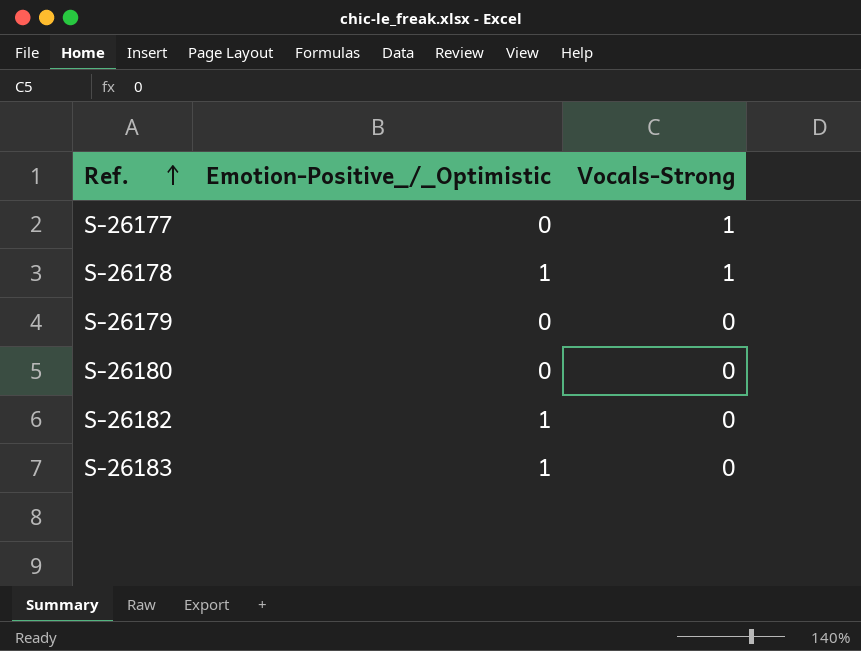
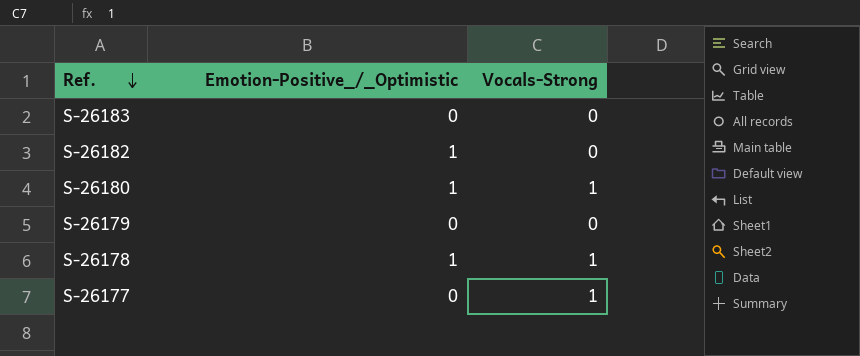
row order: Ref. ascending -> Ref. descending
S-26183 | Emotion-Positive_/_Optimistic: 1 -> 0
S-26180 | Emotion-Positive_/_Optimistic: 0 -> 1
S-26180 | Vocals-Strong: 0 -> 1

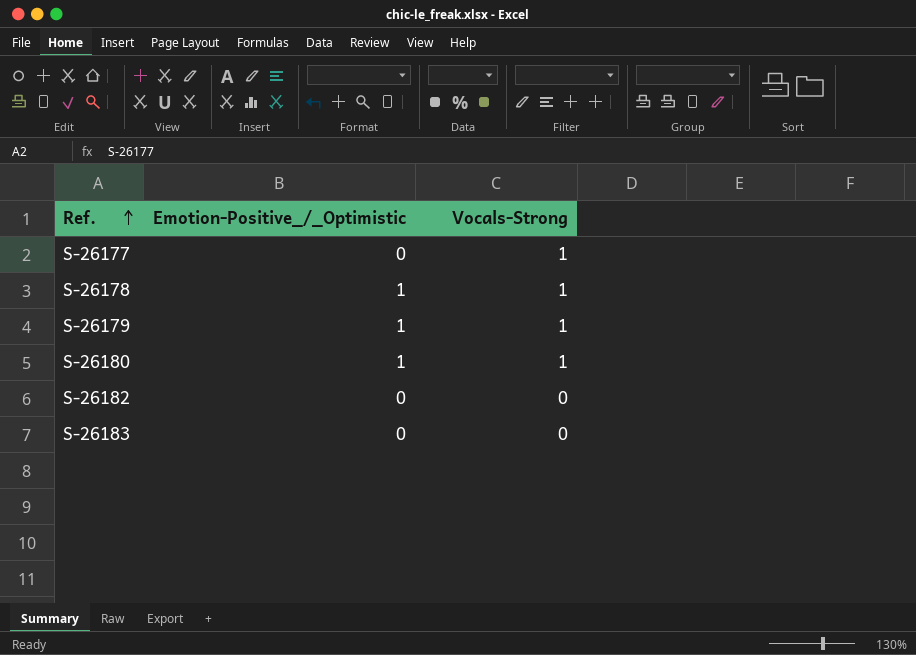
row order: Ref. descending -> Ref. ascending
S-26179 | Emotion-Positive_/_Optimistic: 0 -> 1
S-26179 | Vocals-Strong: 0 -> 1
S-26182 | Emotion-Positive_/_Optimistic: 1 -> 0

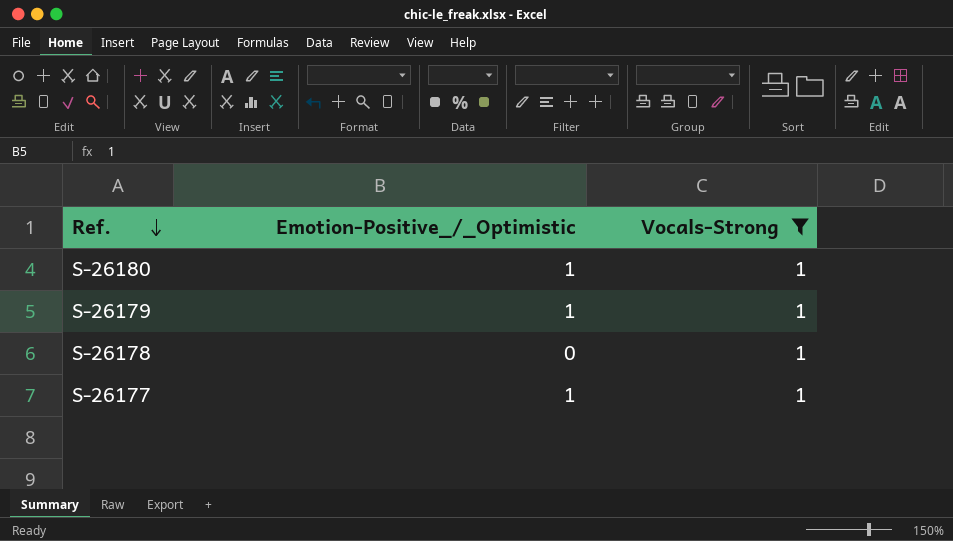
filter: none -> Vocals-Strong = 1
row order: Ref. ascending -> Ref. descending
S-26178 | Emotion-Positive_/_Optimistic: 1 -> 0
S-26177 | Emotion-Positive_/_Optimistic: 0 -> 1

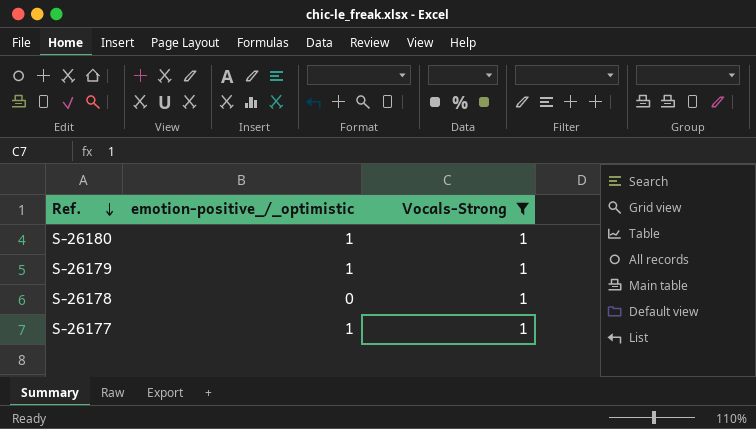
column name: Emotion-Positive_/_Optimistic -> emotion-positive_/_optimistic

